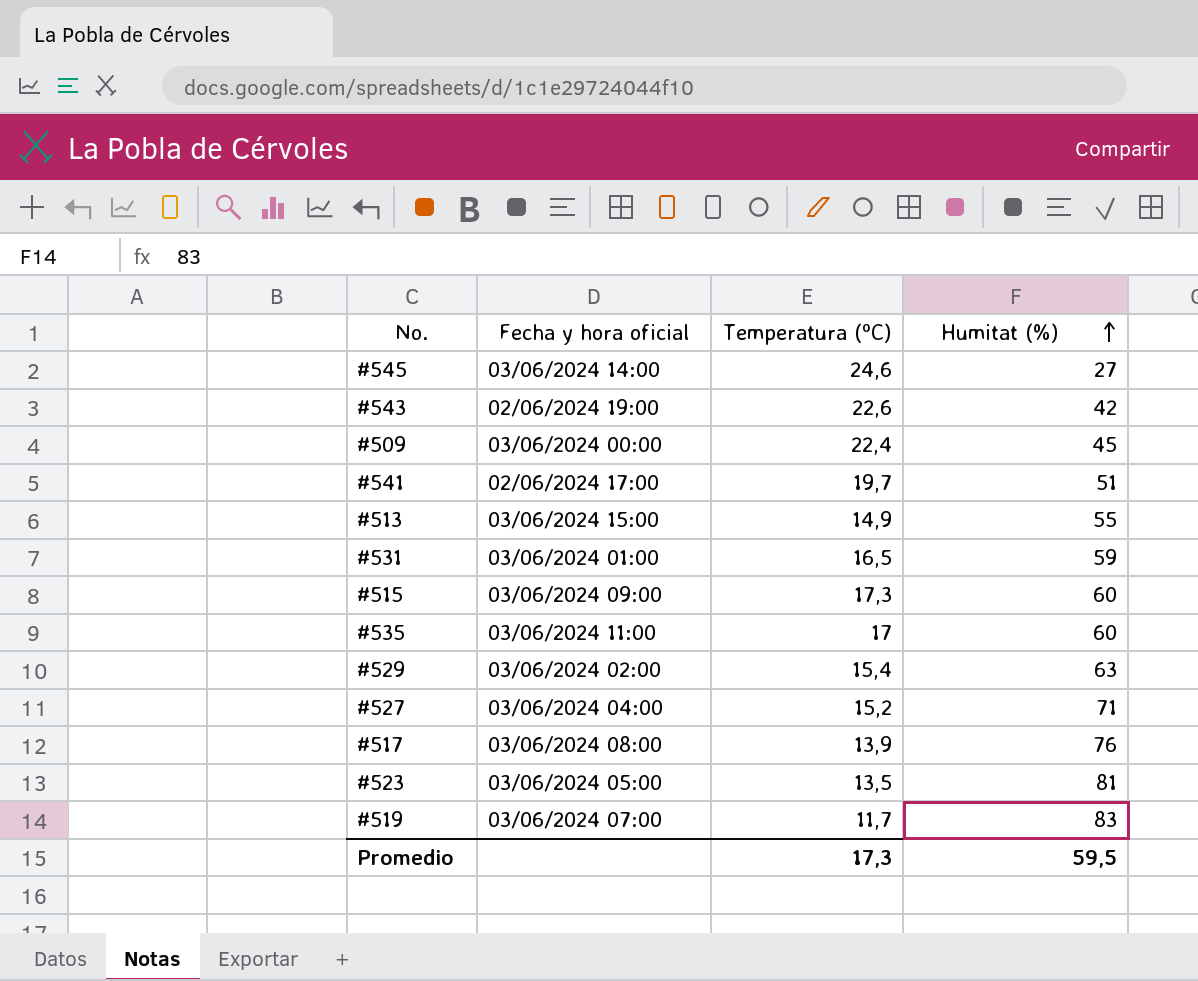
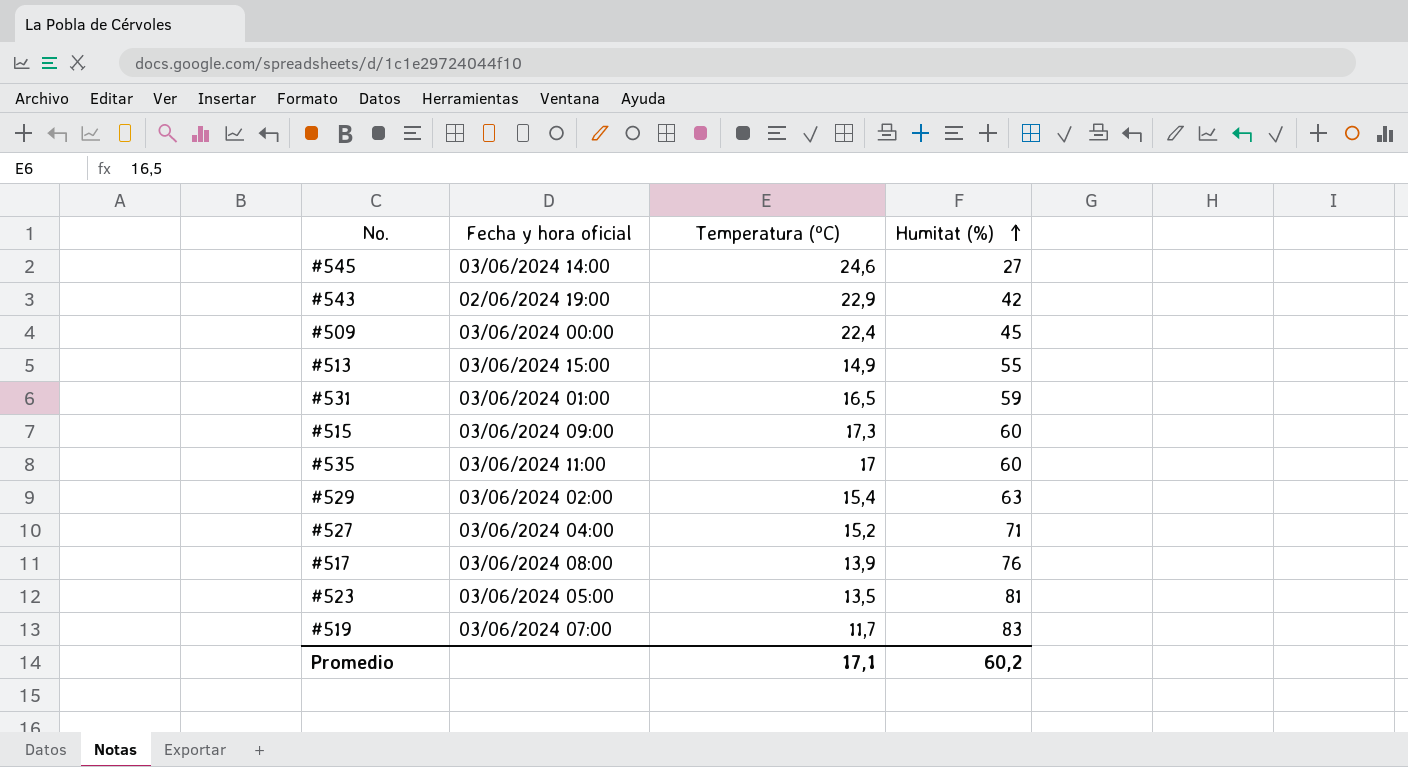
row #541: 02/06/2024 17:00 | 19,7 | 51 -> none
#543 | Temperatura (ºC): 22,6 -> 22,9
Promedio | Temperatura (ºC): 17,3 -> 17,1
Promedio | Humitat (%): 59,5 -> 60,2

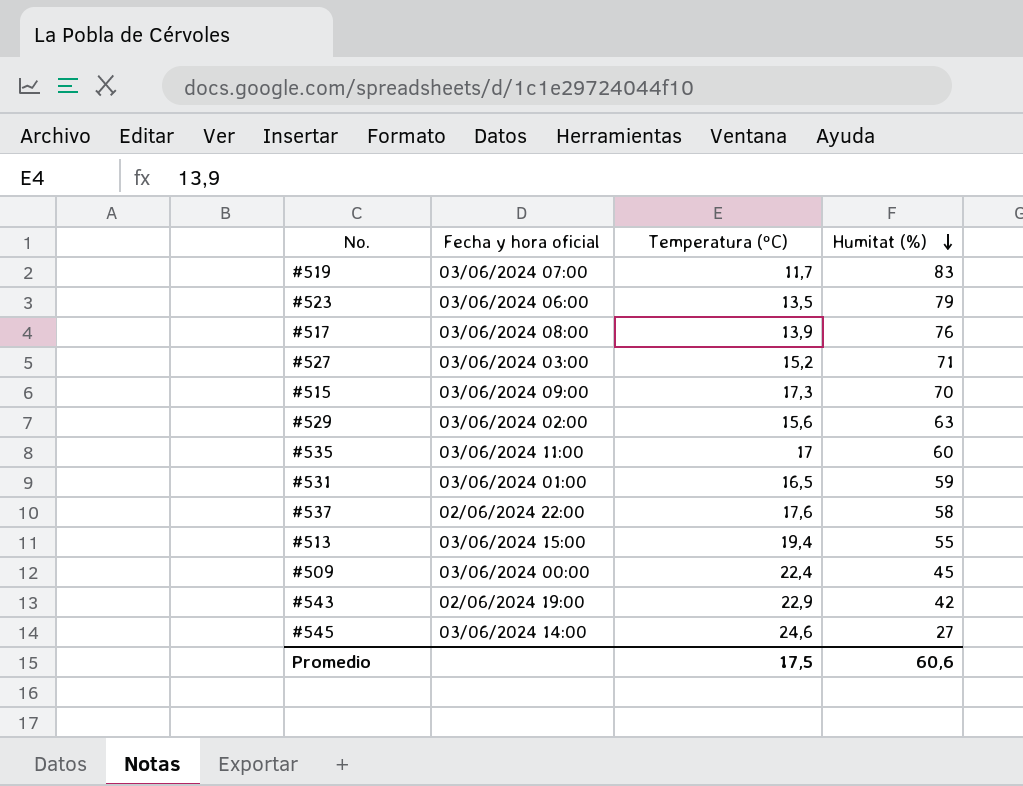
row order: Humitat (%) ascending -> Humitat (%) descending
#523 | Fecha y hora oficial: 03/06/2024 05:00 -> 03/06/2024 06:00
#523 | Humitat (%): 81 -> 79
#527 | Fecha y hora oficial: 03/06/2024 04:00 -> 03/06/2024 03:00
#515 | Humitat (%): 60 -> 70
#529 | Temperatura (ºC): 15,4 -> 15,6
row #537: none -> 02/06/2024 22:00 | 17,6 | 58
#513 | Temperatura (ºC): 14,9 -> 19,4
Promedio | Temperatura (ºC): 17,1 -> 17,5
Promedio | Humitat (%): 60,2 -> 60,6

